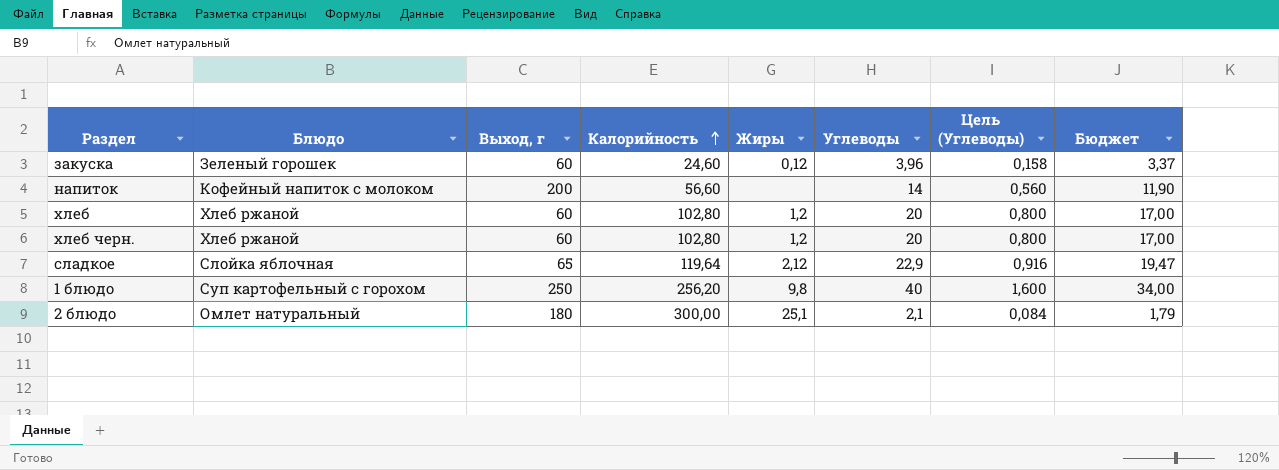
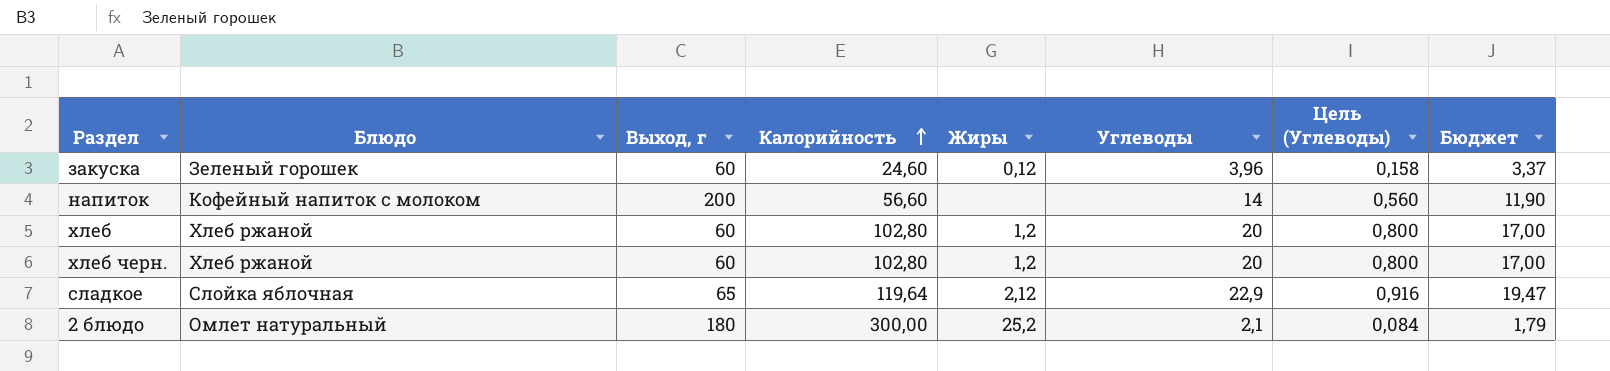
row 1 блюдо: Суп картофельный с горохом | 250 | 256,20 | 9,8 | 40 | 1,600 | 34,00 -> none
2 блюдо | Жиры: 25,1 -> 25,2

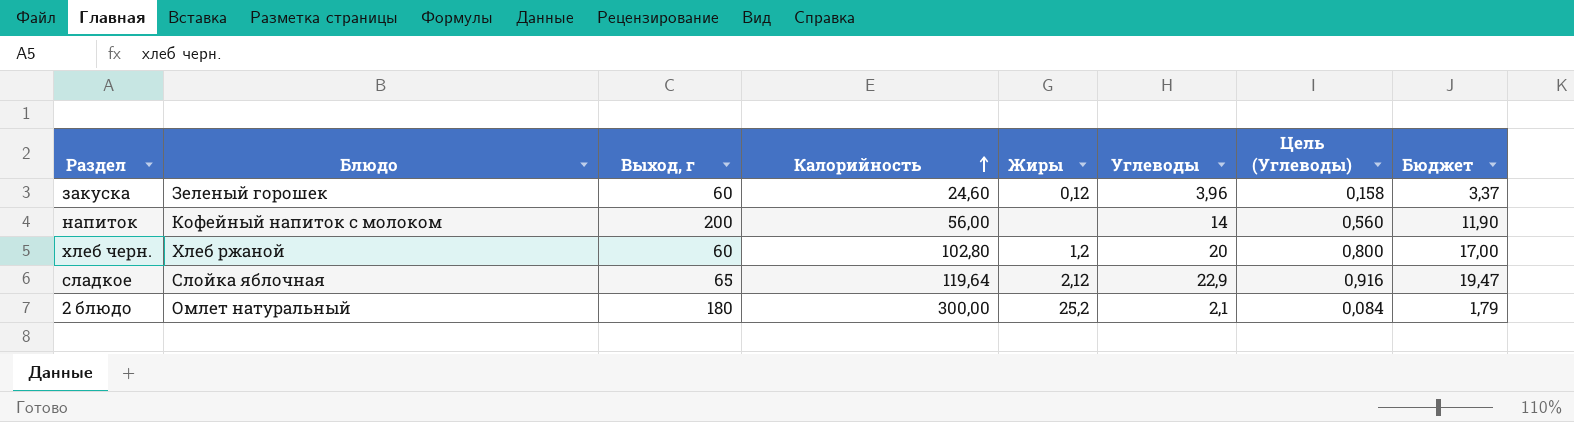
row хлеб: Хлеб ржаной | 60 | 102,80 | 1,2 | 20 | 0,800 | 17,00 -> none
напиток | Калорийность: 56,60 -> 56,00

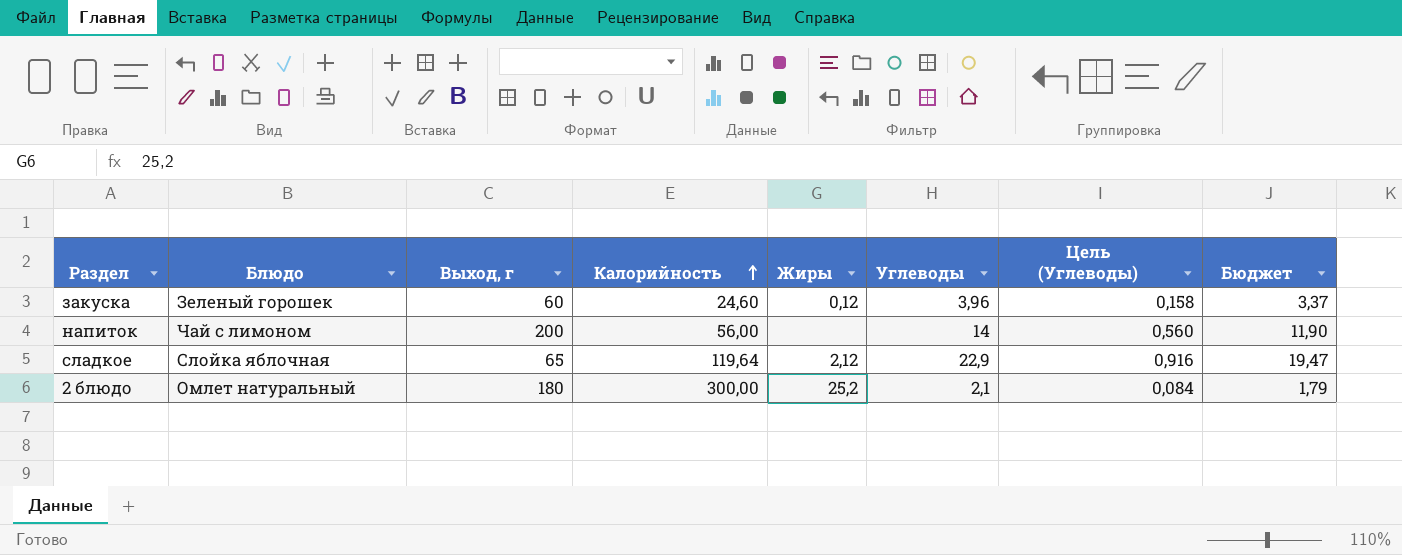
row хлеб черн.: Хлеб ржаной | 60 | 102,80 | 1,2 | 20 | 0,800 | 17,00 -> none
напиток | Блюдо: Кофейный напиток с молоком -> Чай с лимоном

